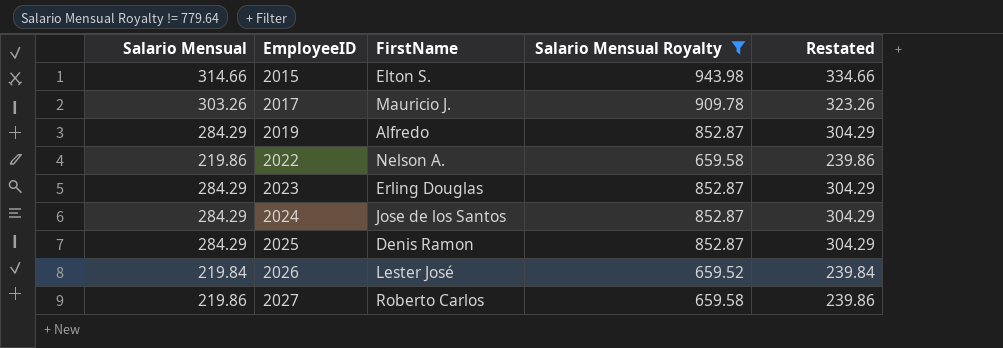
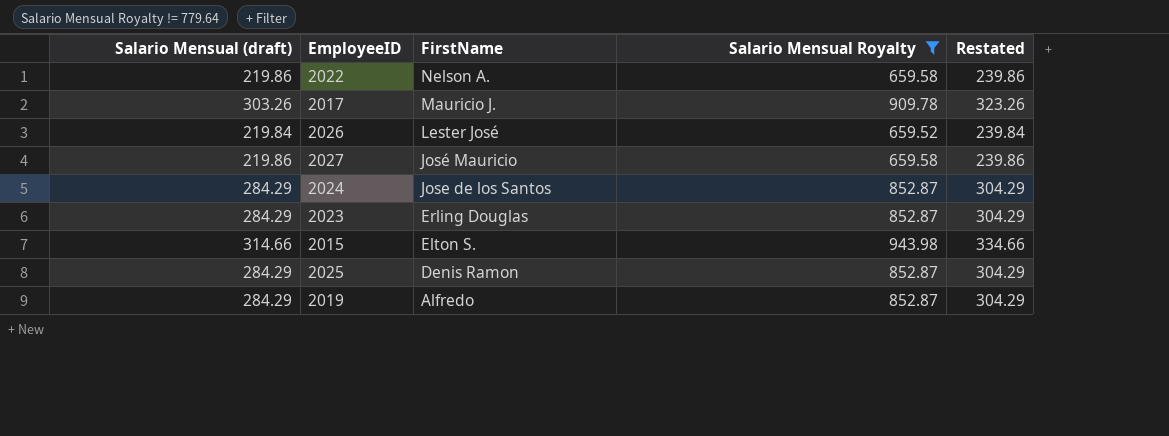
row order: EmployeeID ascending -> FirstName descending
column name: Salario Mensual -> Salario Mensual (draft)
2027 | FirstName: Roberto Carlos -> José Mauricio

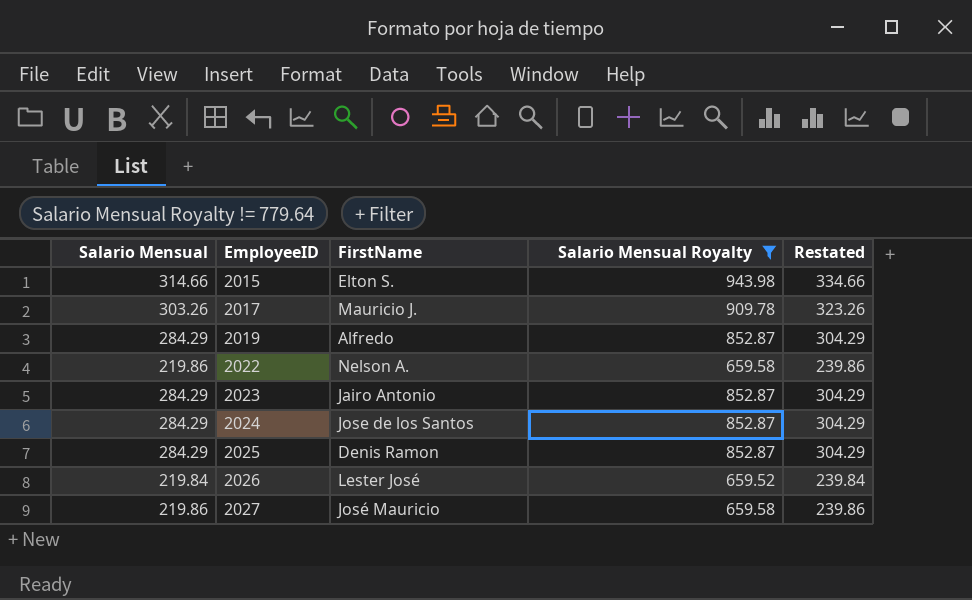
row order: FirstName descending -> EmployeeID ascending
column name: Salario Mensual (draft) -> Salario Mensual
2023 | FirstName: Erling Douglas -> Jairo Antonio

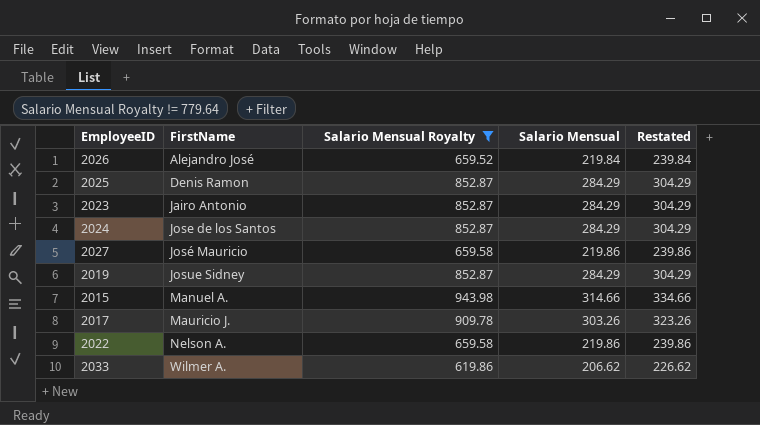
row order: EmployeeID ascending -> FirstName ascending
column Salario Mensual | position: 1 -> 4
2026 | FirstName: Lester José -> Alejandro José
2019 | FirstName: Alfredo -> Josue Sidney
2015 | FirstName: Elton S. -> Manuel A.
row 2033: none -> Wilmer A. | 619.86 | 206.62 | 226.62

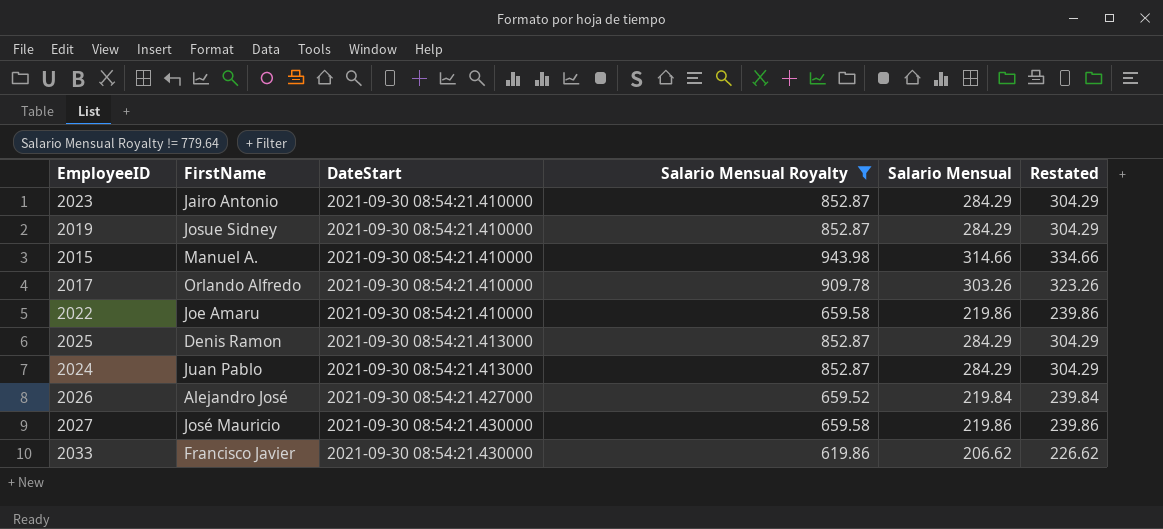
row order: FirstName ascending -> DateStart ascending
column DateStart | position: none -> 3
2017 | FirstName: Mauricio J. -> Orlando Alfredo
2022 | FirstName: Nelson A. -> Joe Amaru
2024 | FirstName: Jose de los Santos -> Juan Pablo
2033 | FirstName: Wilmer A. -> Francisco Javier

